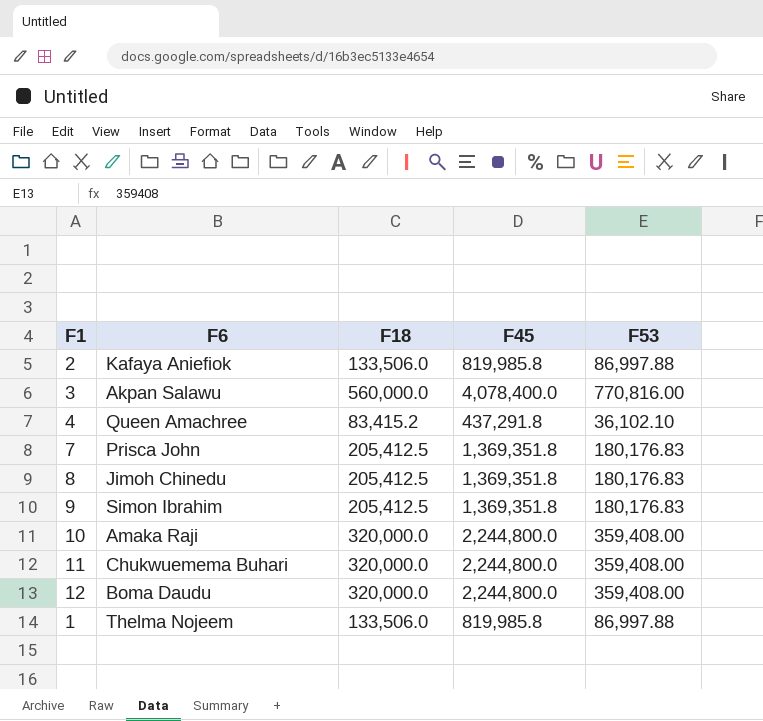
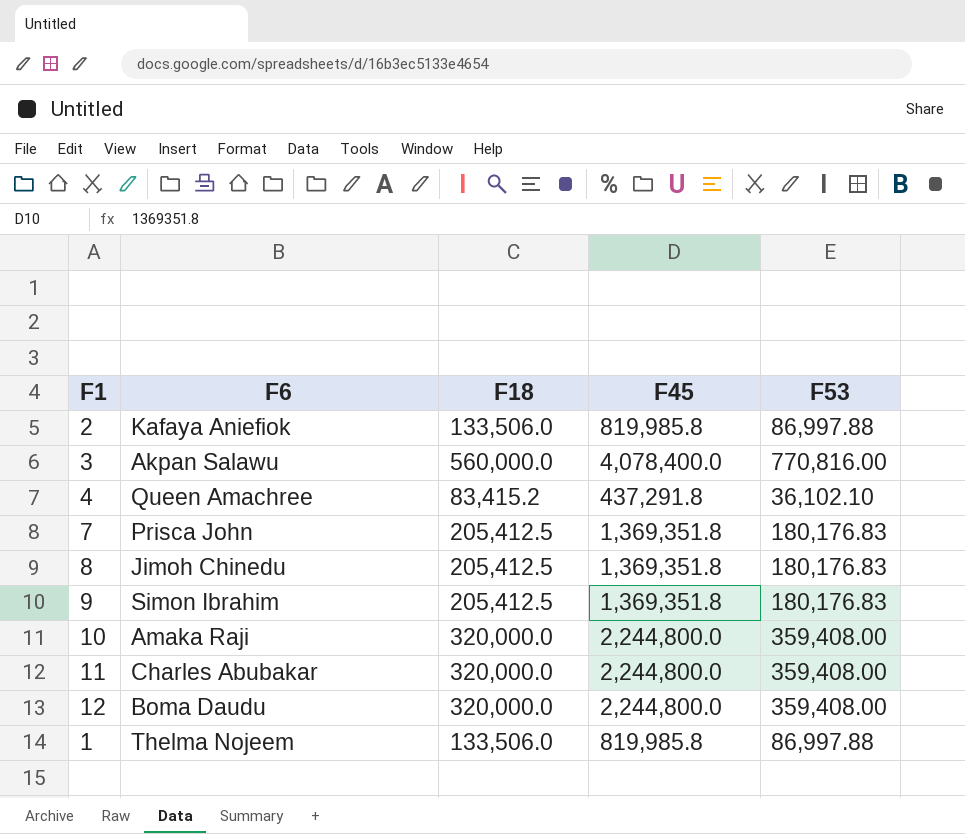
11 | F6: Chukwuemema Buhari -> Charles Abubakar

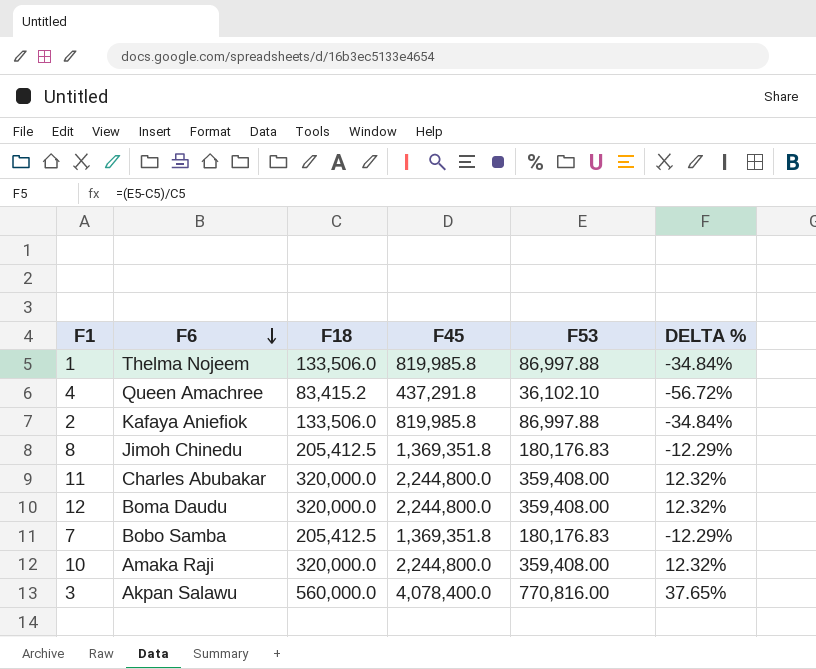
row order: none -> F6 descending
column DELTA % | formula: none -> ([F53] - [F18]) / [F18]
row 9: Simon Ibrahim | 205,412.5 | 1,369,351.8 | 180,176.83 -> none
7 | F6: Prisca John -> Bobo Samba

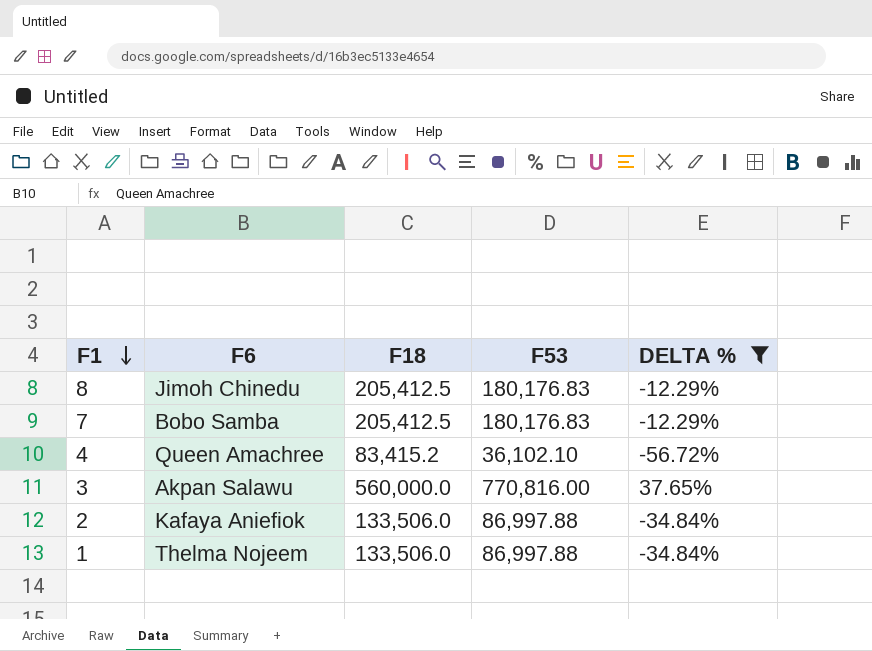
filter: none -> DELTA % != 12.32%
row order: F6 descending -> F1 descending
column F45 | position: 4 -> none

